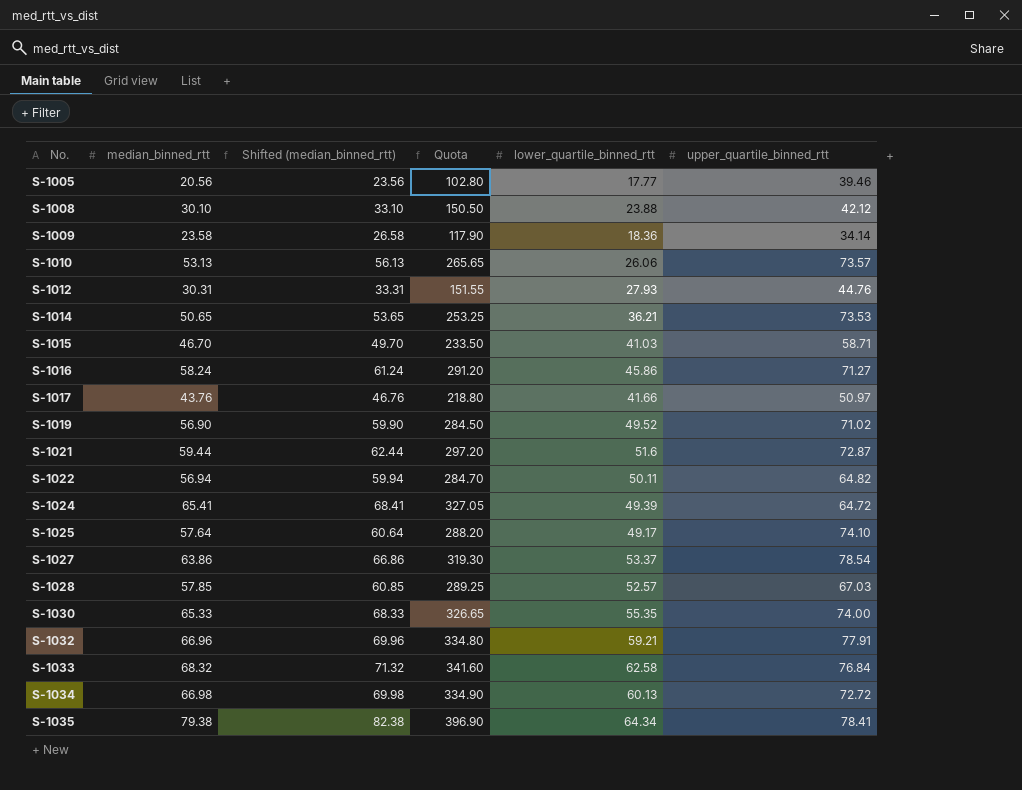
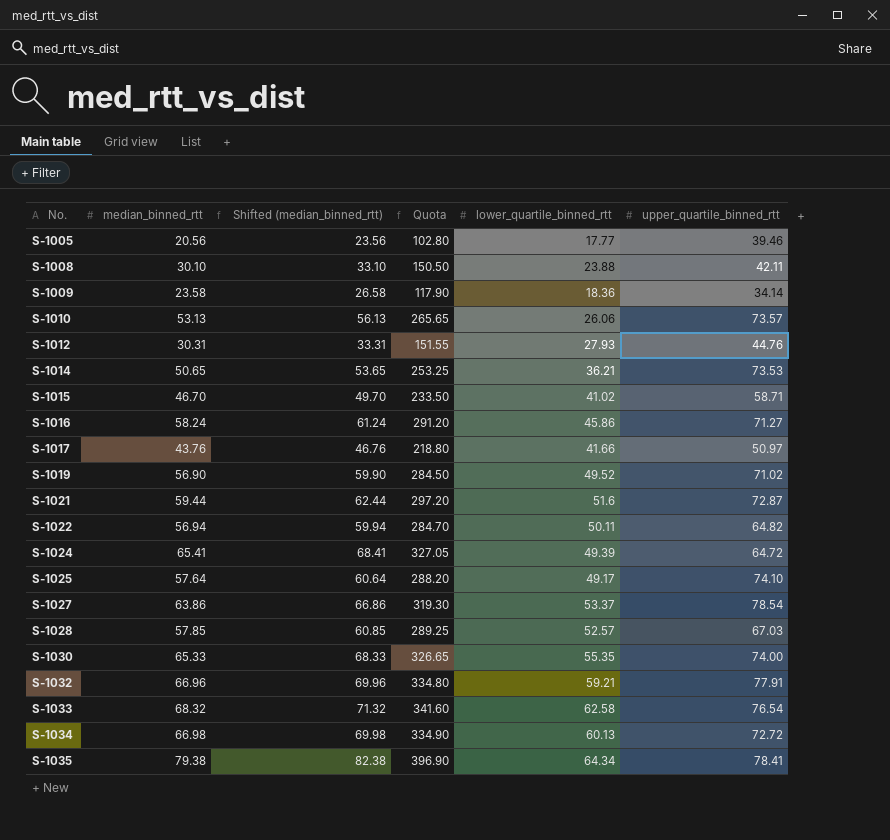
S-1008 | upper_quartile_binned_rtt: 42.12 -> 42.11
S-1015 | lower_quartile_binned_rtt: 41.03 -> 41.02
S-1033 | upper_quartile_binned_rtt: 76.84 -> 76.54

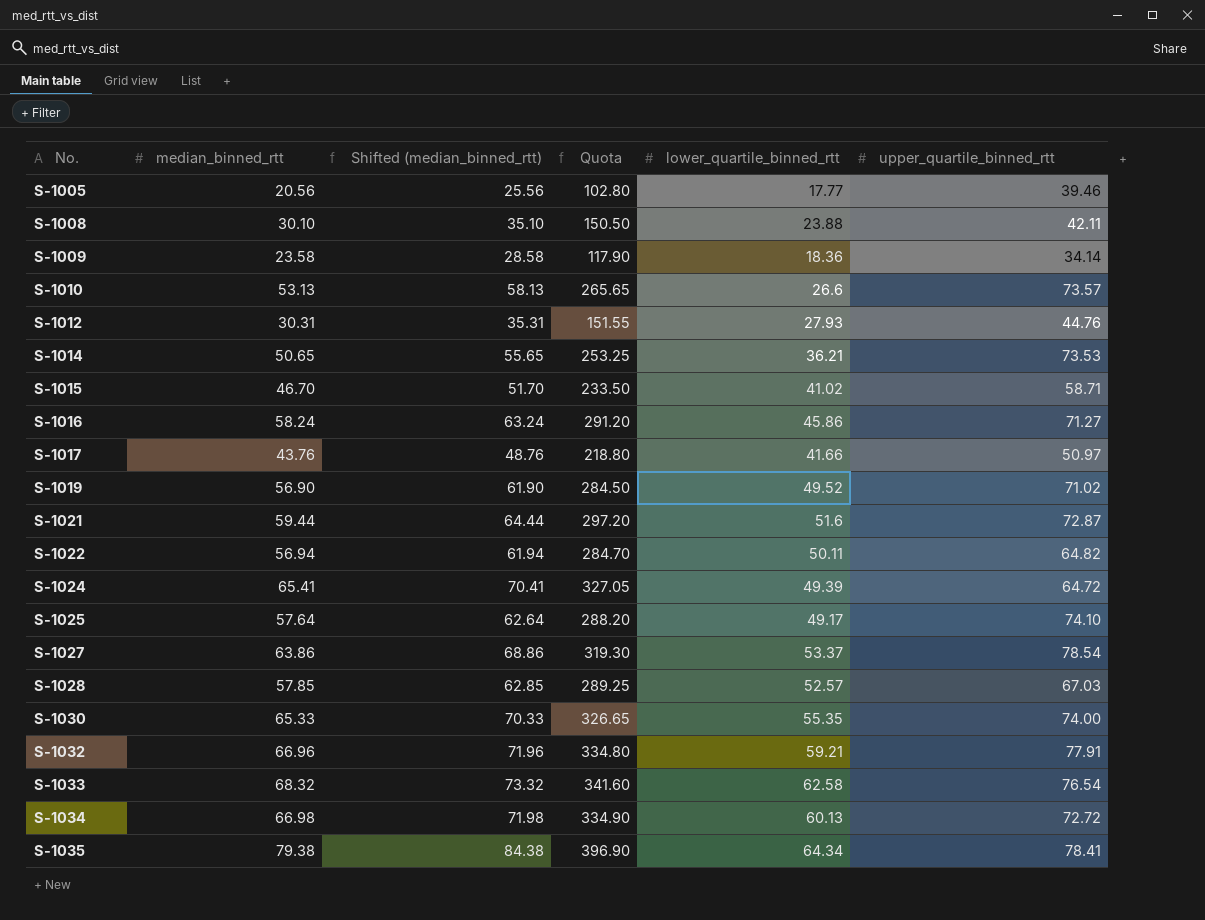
column Shifted (median_binned_rtt) | formula: [median_binned_rtt] + 3 -> [median_binned_rtt] + 5
S-1010 | lower_quartile_binned_rtt: 26.06 -> 26.6

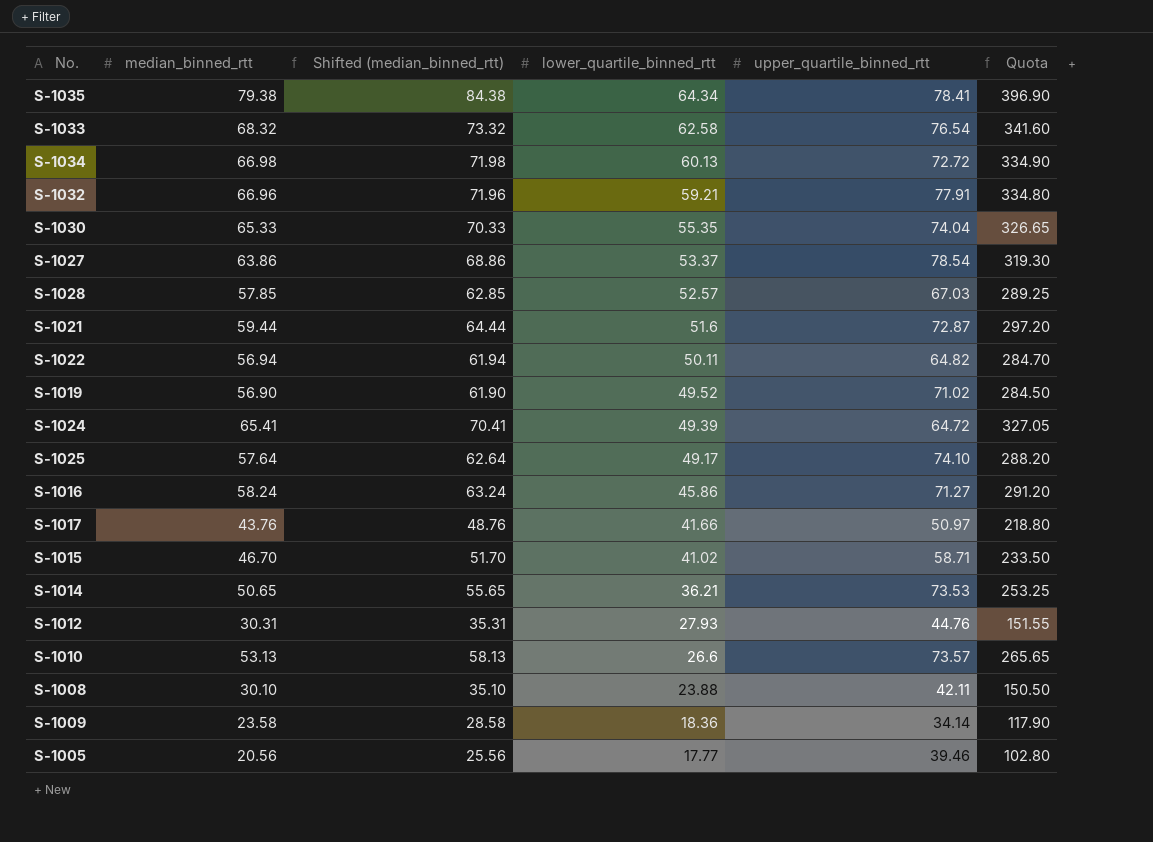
row order: No. ascending -> lower_quartile_binned_rtt descending
column Quota | position: 4 -> 6
S-1030 | upper_quartile_binned_rtt: 74.00 -> 74.04

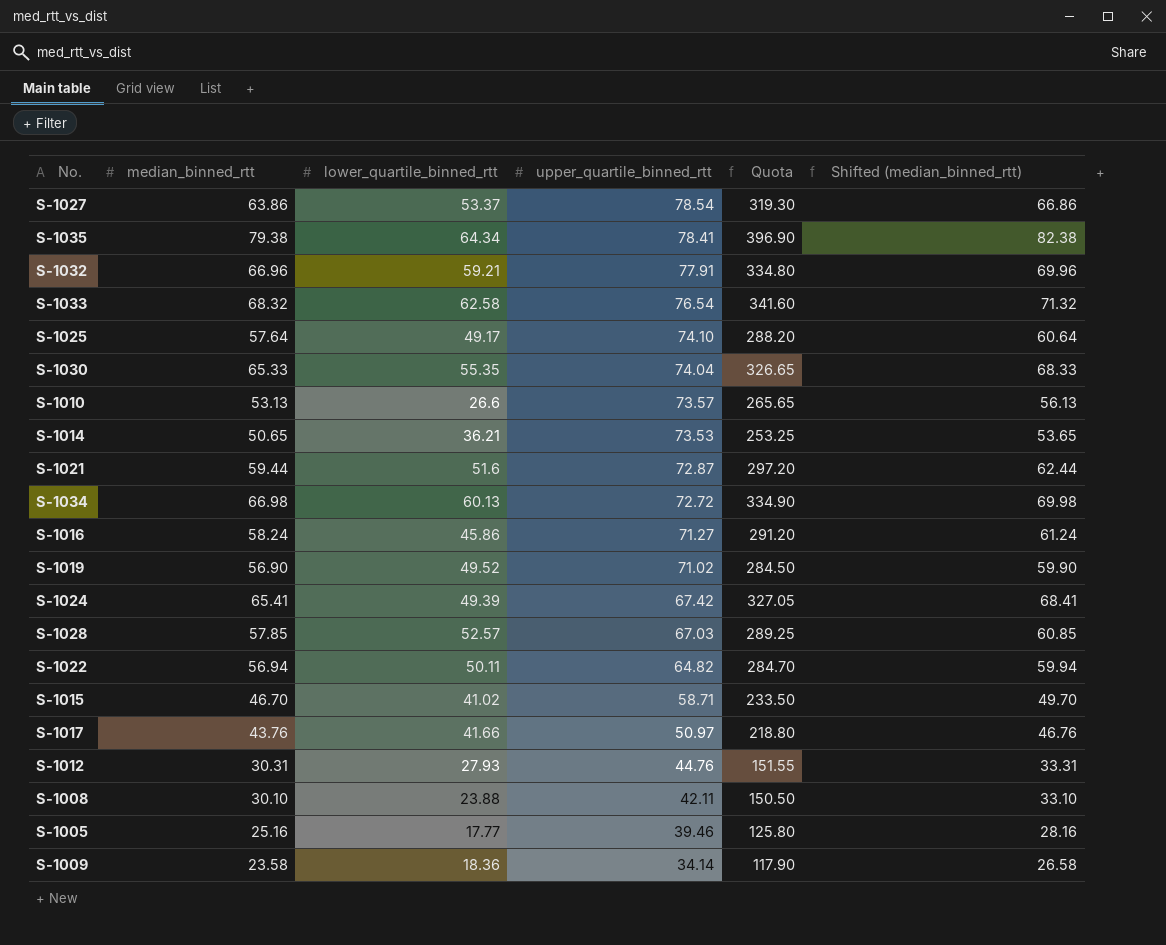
row order: lower_quartile_binned_rtt descending -> upper_quartile_binned_rtt descending
column Shifted (median_binned_rtt) | formula: [median_binned_rtt] + 5 -> [median_binned_rtt] + 3
column Shifted (median_binned_rtt) | position: 3 -> 6
S-1024 | upper_quartile_binned_rtt: 64.72 -> 67.42
S-1005 | median_binned_rtt: 20.56 -> 25.16
S-1005 | Quota: 102.80 -> 125.80

